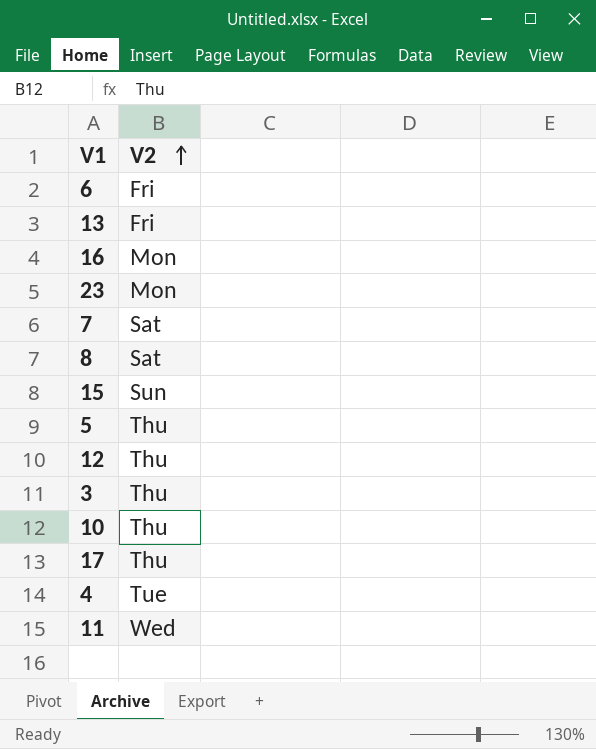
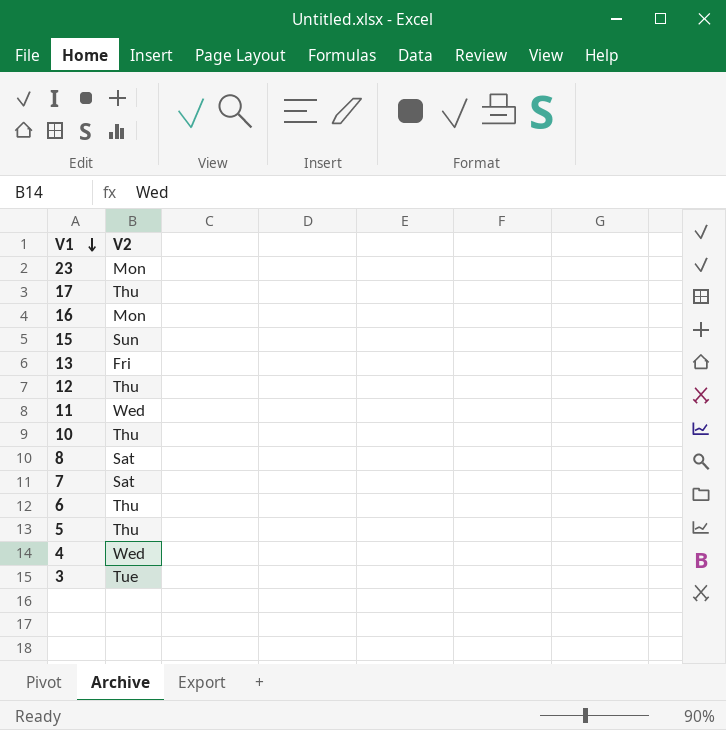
row order: V2 ascending -> V1 descending
6 | V2: Fri -> Thu
4 | V2: Tue -> Wed
3 | V2: Thu -> Tue

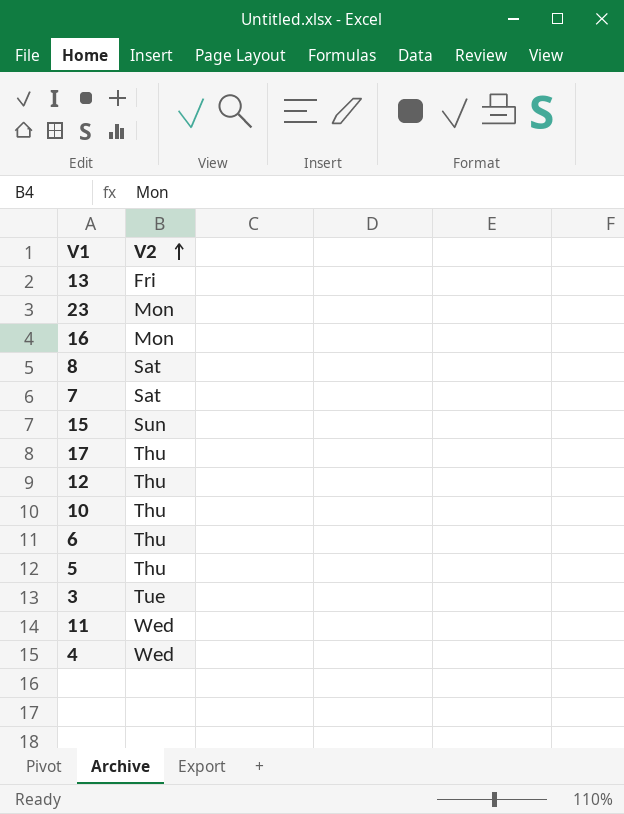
row order: V1 descending -> V2 ascending

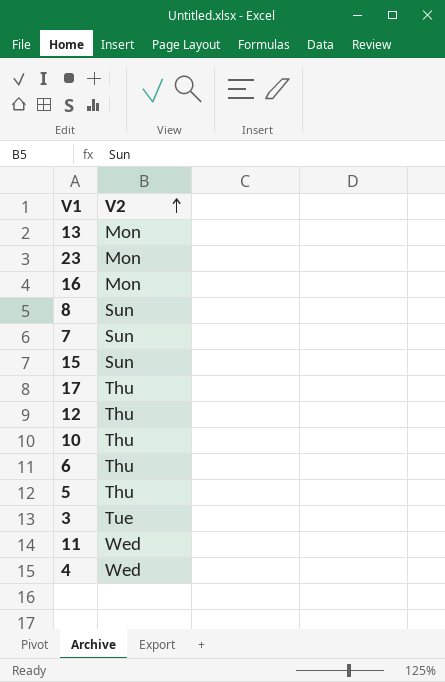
13 | V2: Fri -> Mon
8 | V2: Sat -> Sun
7 | V2: Sat -> Sun

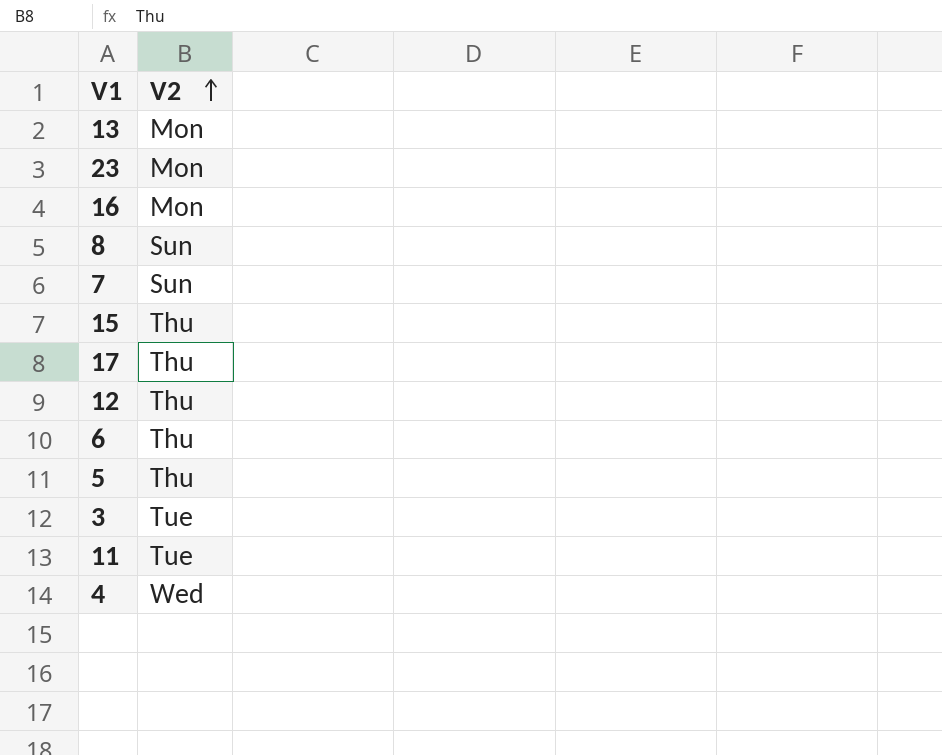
row 10: Thu -> none
15 | V2: Sun -> Thu
11 | V2: Wed -> Tue

